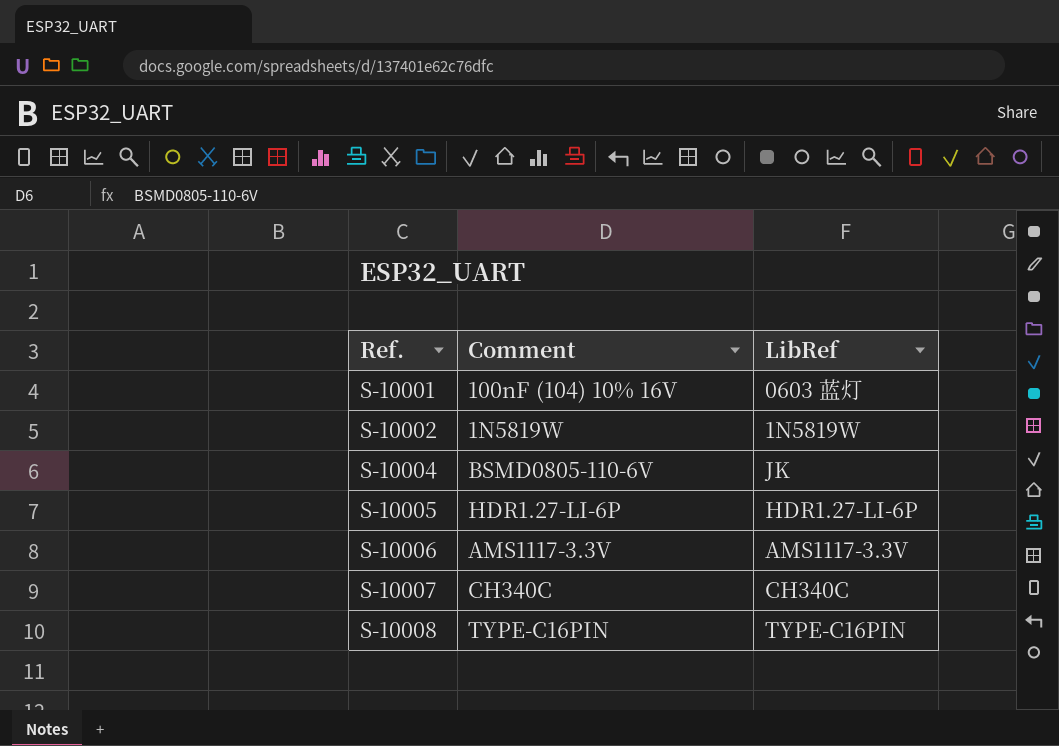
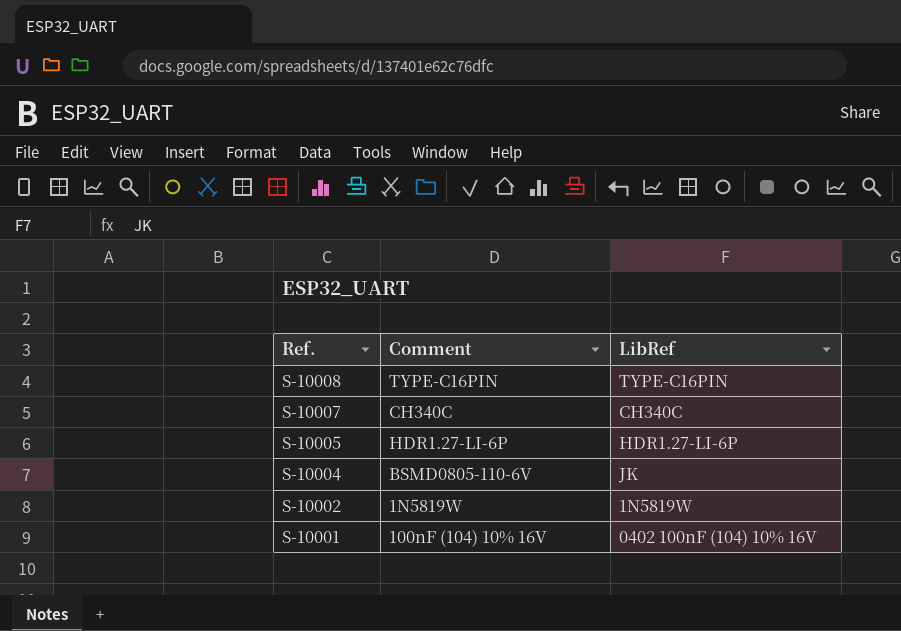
row order: Ref. ascending -> Ref. descending
row S-10006: AMS1117-3.3V | AMS1117-3.3V -> none
S-10001 | LibRef: 0603 蓝灯 -> 0402 100nF (104) 10% 16V

